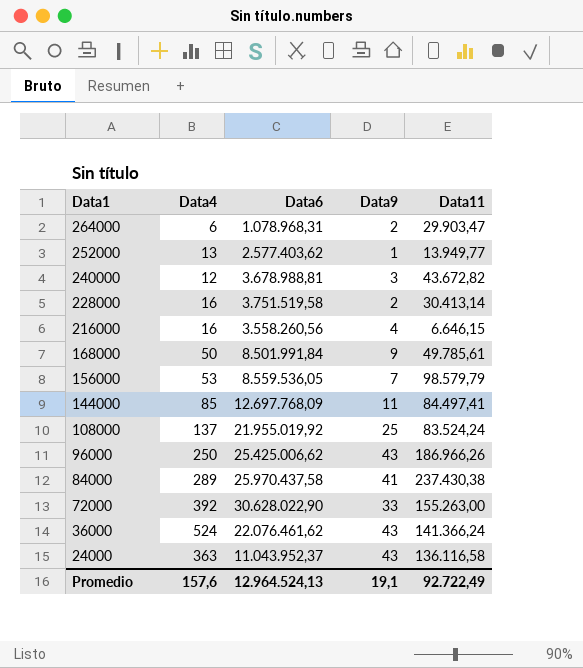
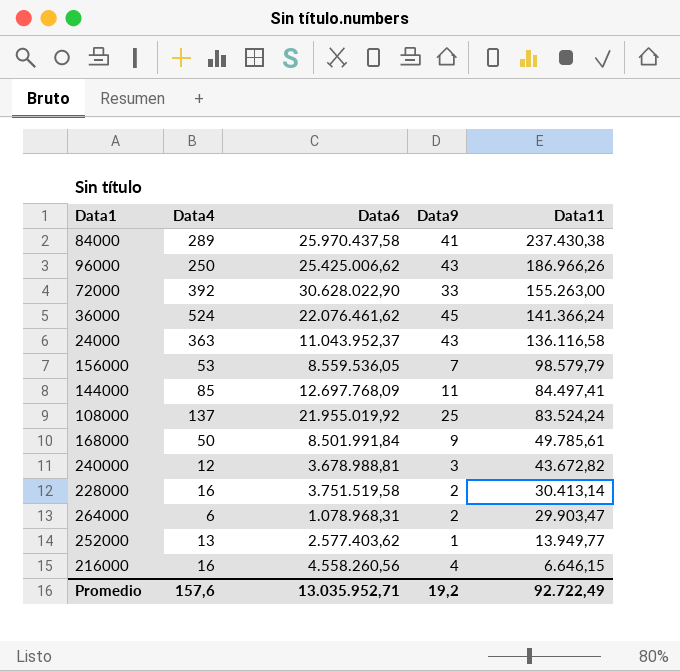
row order: Data1 descending -> Data11 descending
36000 | Data9: 43 -> 45
216000 | Data6: 3.558.260,56 -> 4.558.260,56
Promedio | Data6: 12.964.524,13 -> 13.035.952,71
Promedio | Data9: 19,1 -> 19,2

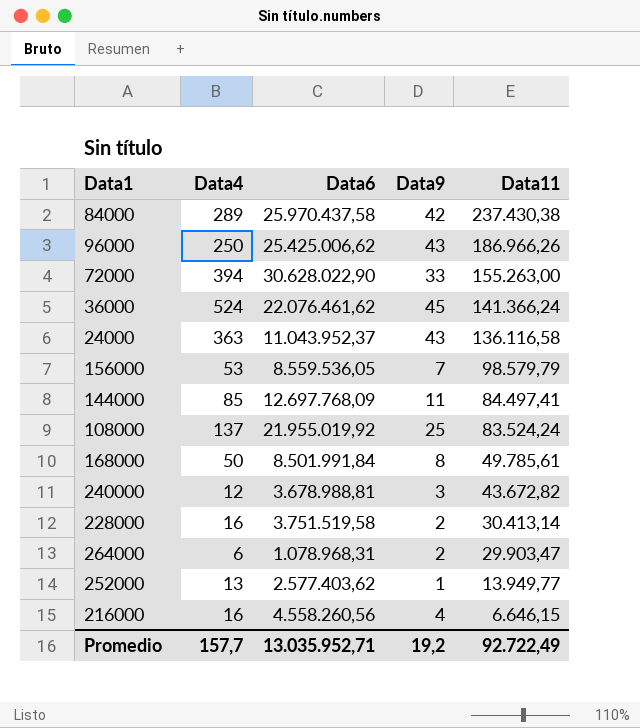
84000 | Data9: 41 -> 42
72000 | Data4: 392 -> 394
168000 | Data9: 9 -> 8
Promedio | Data4: 157,6 -> 157,7

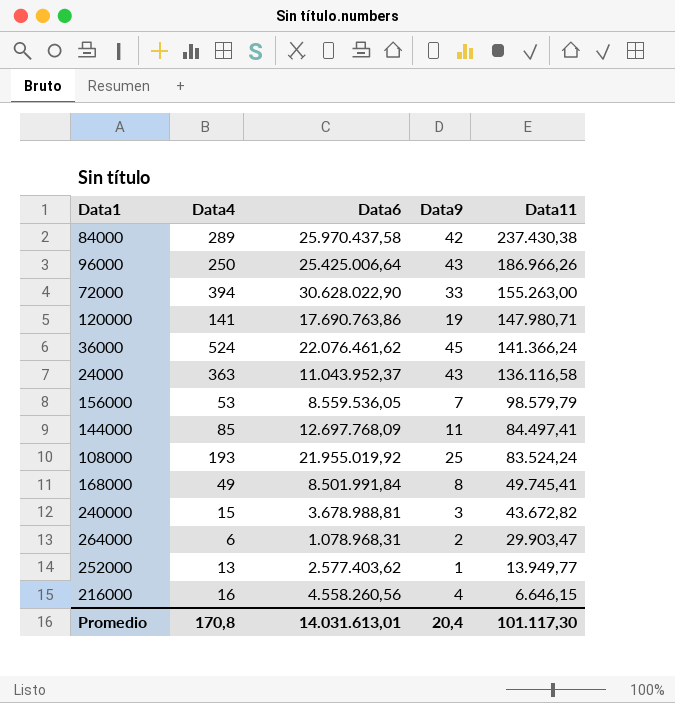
row 228000: 16 | 3.751.519,58 | 2 | 30.413,14 -> none
96000 | Data6: 25.425.006,62 -> 25.425.006,64
row 120000: none -> 141 | 17.690.763,86 | 19 | 147.980,71
108000 | Data4: 137 -> 193
168000 | Data4: 50 -> 49
168000 | Data11: 49.785,61 -> 49.745,41
240000 | Data4: 12 -> 15
Promedio | Data4: 157,7 -> 170,8
Promedio | Data6: 13.035.952,71 -> 14.031.613,01
Promedio | Data9: 19,2 -> 20,4
Promedio | Data11: 92.722,49 -> 101.117,30

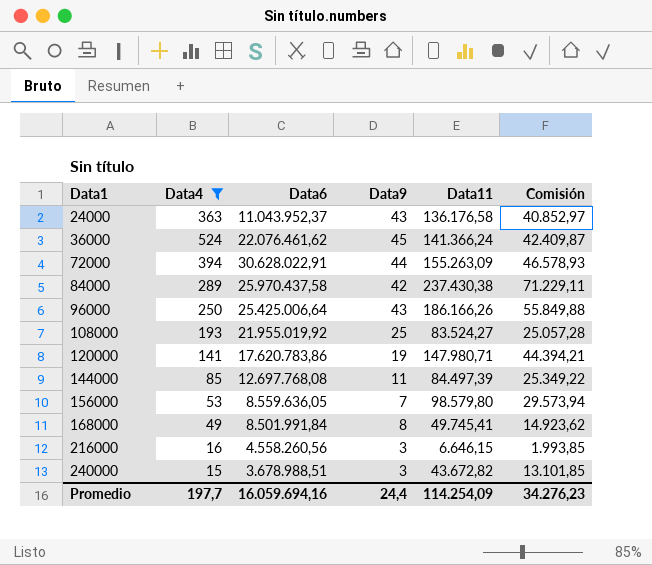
filter: none -> Data4 >= 15
row order: Data11 descending -> Data1 ascending
column Comisión | formula: none -> [Data11] * 0,3
24000 | Data11: 136.116,58 -> 136.176,58
72000 | Data6: 30.628.022,90 -> 30.628.022,91
72000 | Data9: 33 -> 44
72000 | Data11: 155.263,00 -> 155.263,09
96000 | Data11: 186.966,26 -> 186.166,26
108000 | Data11: 83.524,24 -> 83.524,27
120000 | Data6: 17.690.763,86 -> 17.620.783,86
144000 | Data6: 12.697.768,09 -> 12.697.768,08
144000 | Data11: 84.497,41 -> 84.497,39
156000 | Data6: 8.559.536,05 -> 8.559.636,05
156000 | Data11: 98.579,79 -> 98.579,80
216000 | Data9: 4 -> 3
240000 | Data6: 3.678.988,81 -> 3.678.988,51
Promedio | Data4: 170,8 -> 197,7
Promedio | Data6: 14.031.613,01 -> 16.059.694,16
Promedio | Data9: 20,4 -> 24,4
Promedio | Data11: 101.117,30 -> 114.254,09

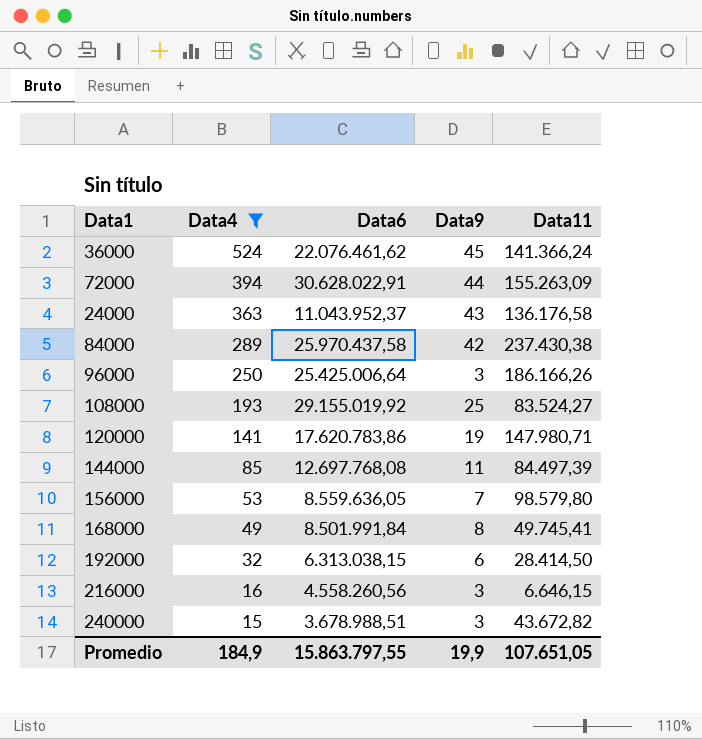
row order: Data1 ascending -> Data4 descending
column Comisión | formula: [Data11] * 0,3 -> none
96000 | Data9: 43 -> 3
108000 | Data6: 21.955.019,92 -> 29.155.019,92
row 192000: none -> 32 | 6.313.038,15 | 6 | 28.414,50
Promedio | Data4: 197,7 -> 184,9
Promedio | Data6: 16.059.694,16 -> 15.863.797,55
Promedio | Data9: 24,4 -> 19,9
Promedio | Data11: 114.254,09 -> 107.651,05

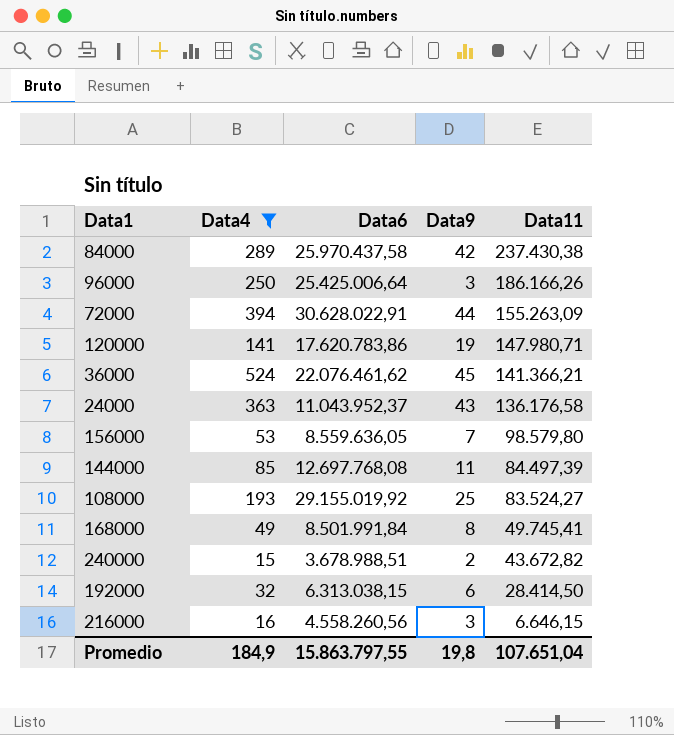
row order: Data4 descending -> Data11 descending
36000 | Data11: 141.366,24 -> 141.366,21
240000 | Data9: 3 -> 2
Promedio | Data9: 19,9 -> 19,8
Promedio | Data11: 107.651,05 -> 107.651,04

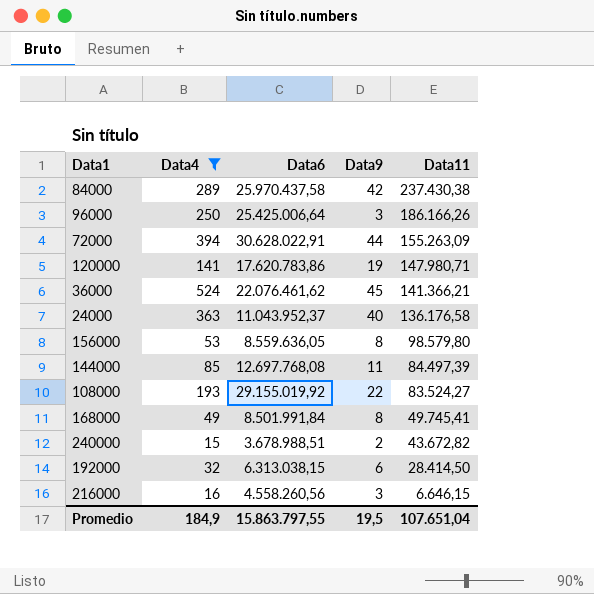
24000 | Data9: 43 -> 40
156000 | Data9: 7 -> 8
108000 | Data9: 25 -> 22
Promedio | Data9: 19,8 -> 19,5

